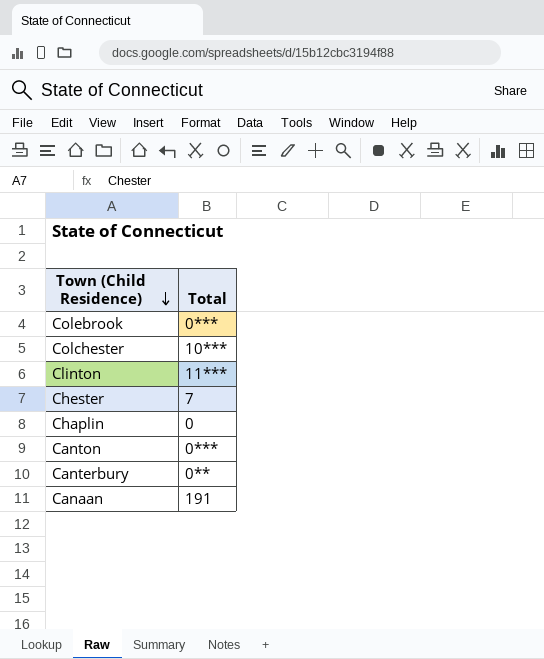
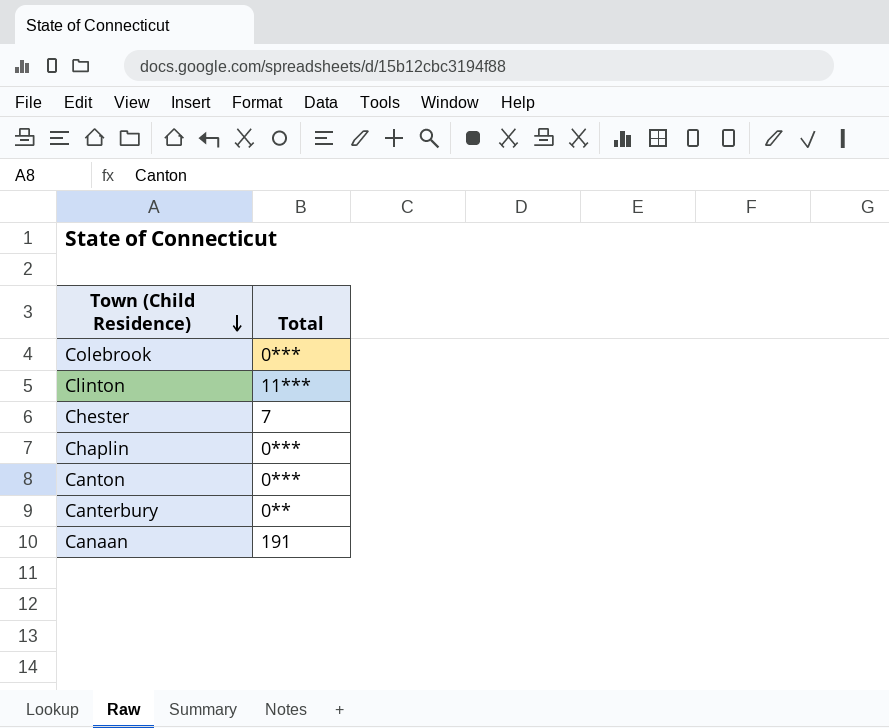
row Colchester: 10*** -> none
Chaplin | Total: 0 -> 0***

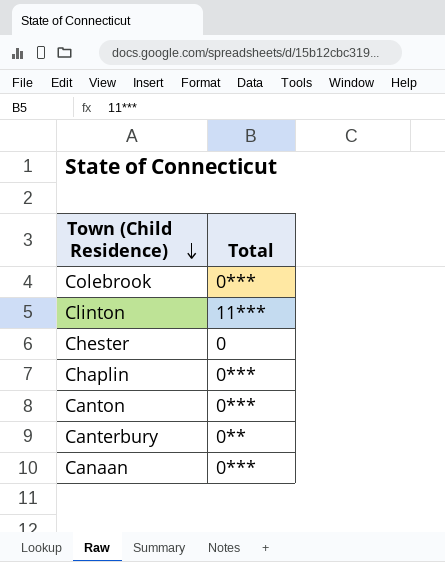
Chester | Total: 7 -> 0
Canaan | Total: 191 -> 0***

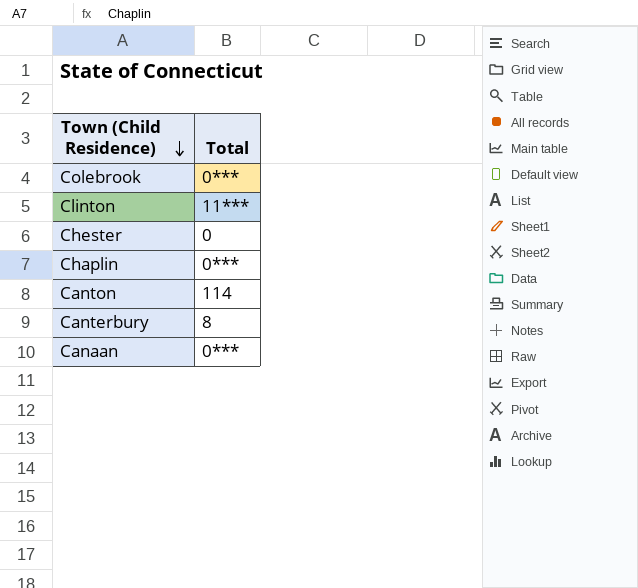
Canton | Total: 0*** -> 114
Canterbury | Total: 0** -> 8

